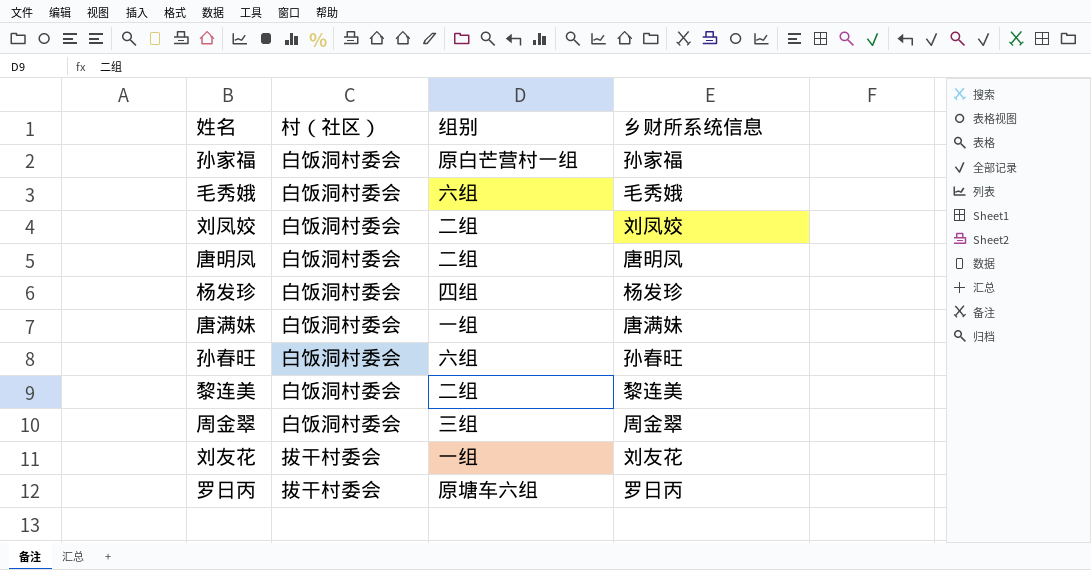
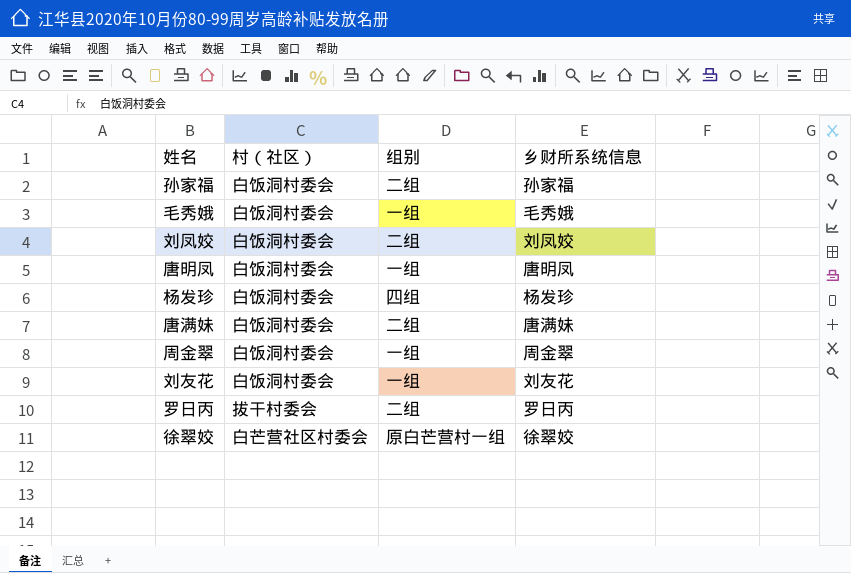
row 孙春旺: 白饭洞村委会 | 六组 | 孙春旺 -> none
row 黎连美: 白饭洞村委会 | 二组 | 黎连美 -> none
孙家福 | 组别: 原白芒营村一组 -> 二组
毛秀娥 | 组别: 六组 -> 一组
唐明凤 | 组别: 二组 -> 一组
唐满妹 | 组别: 一组 -> 二组
周金翠 | 组别: 三组 -> 一组
刘友花 | 村（社区）: 拔干村委会 -> 白饭洞村委会
罗日丙 | 组别: 原塘车六组 -> 二组
row 徐翠姣: none -> 白芒营社区村委会 | 原白芒营村一组 | 徐翠姣

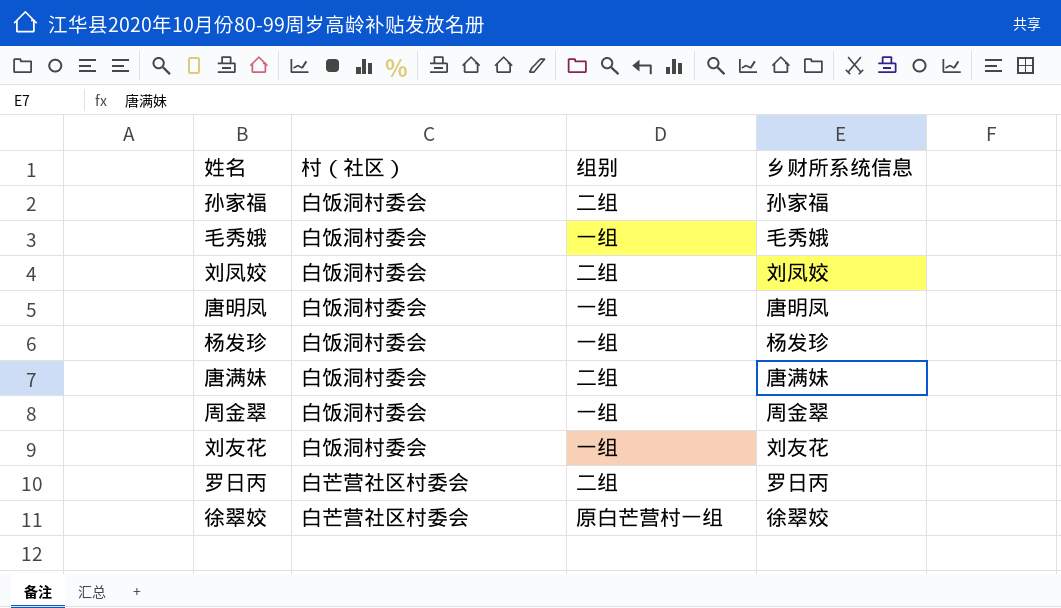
杨发珍 | 组别: 四组 -> 一组
罗日丙 | 村（社区）: 拔干村委会 -> 白芒营社区村委会

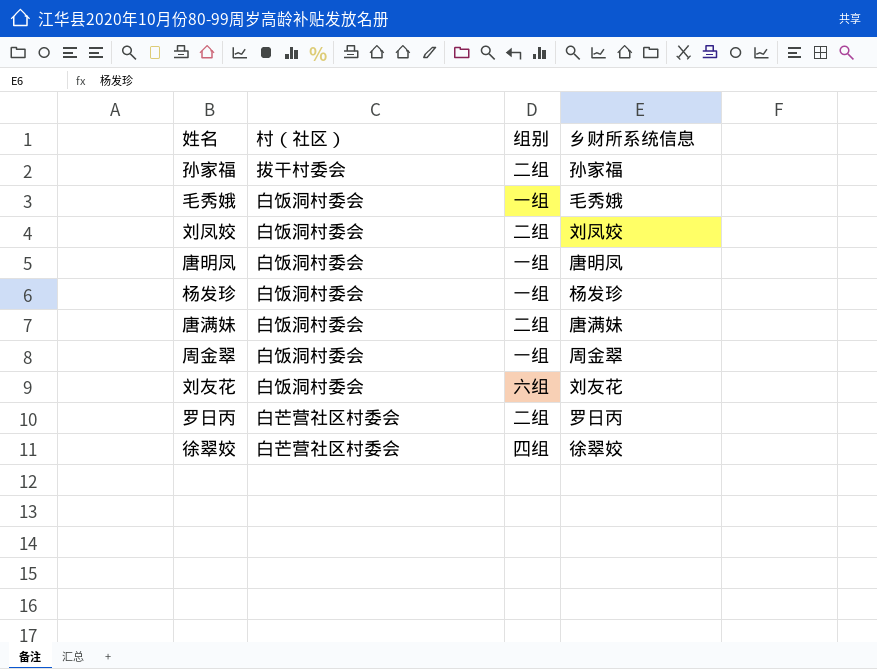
孙家福 | 村（社区）: 白饭洞村委会 -> 拔干村委会
刘友花 | 组别: 一组 -> 六组
徐翠姣 | 组别: 原白芒营村一组 -> 四组

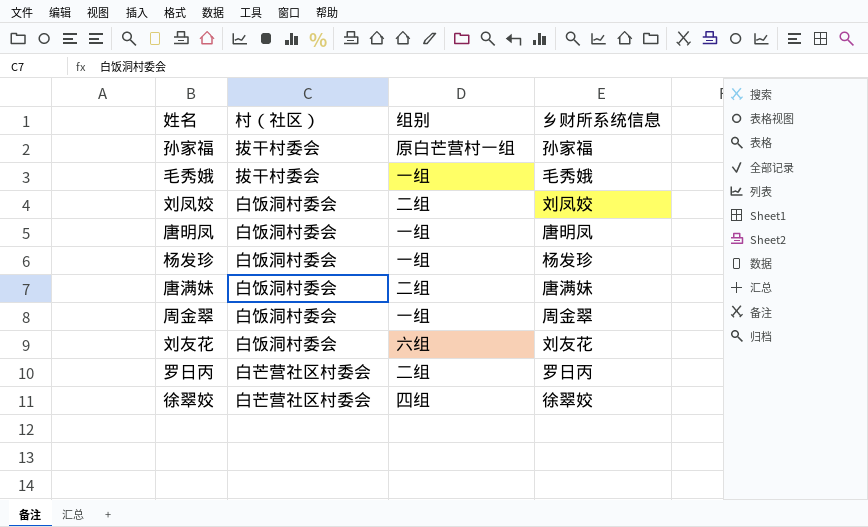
孙家福 | 组别: 二组 -> 原白芒营村一组
毛秀娥 | 村（社区）: 白饭洞村委会 -> 拔干村委会

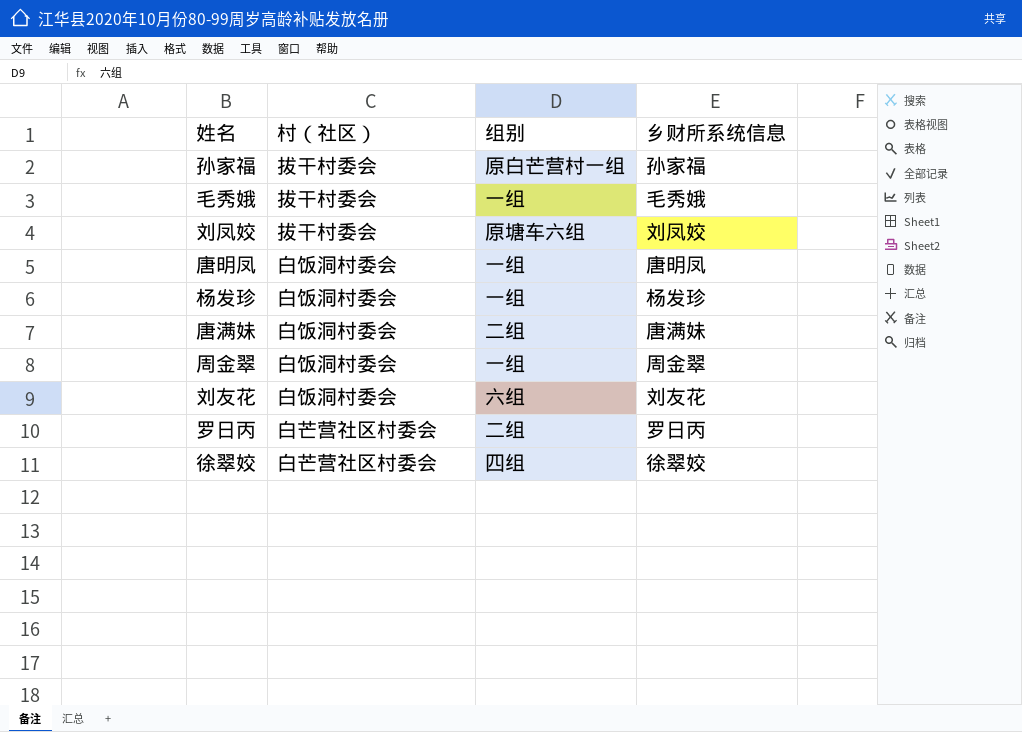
刘凤姣 | 村（社区）: 白饭洞村委会 -> 拔干村委会
刘凤姣 | 组别: 二组 -> 原塘车六组

